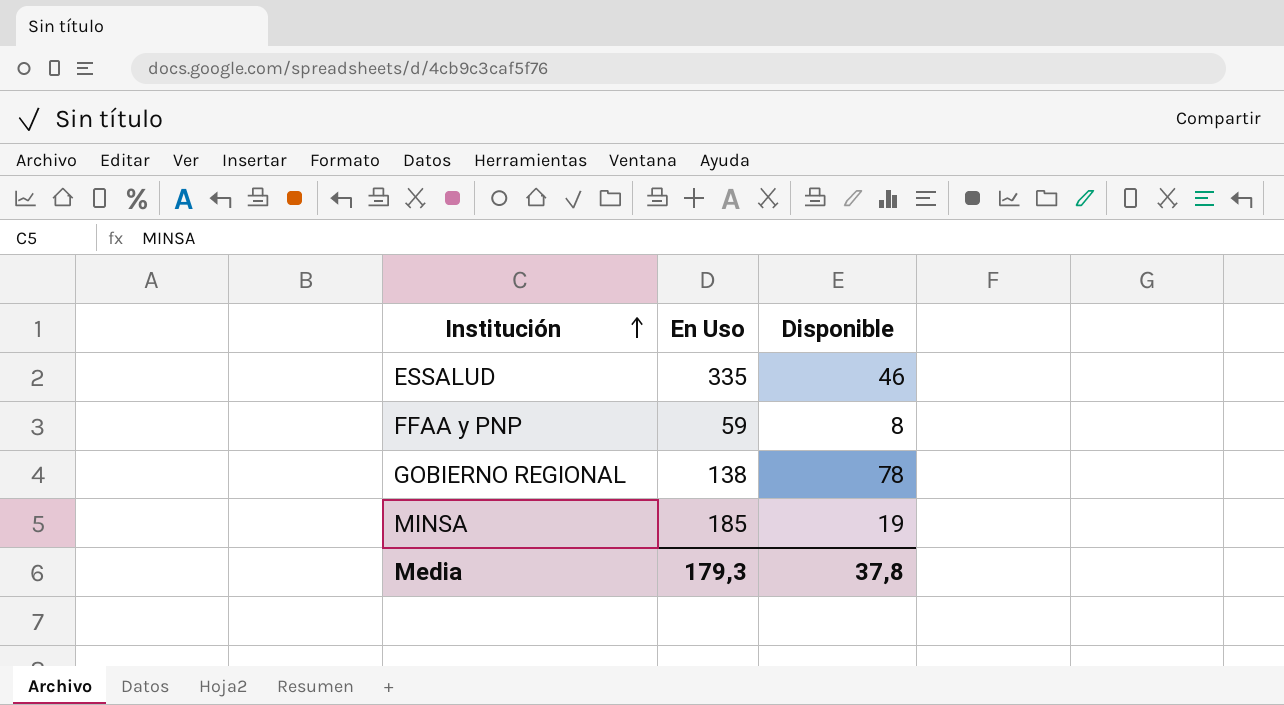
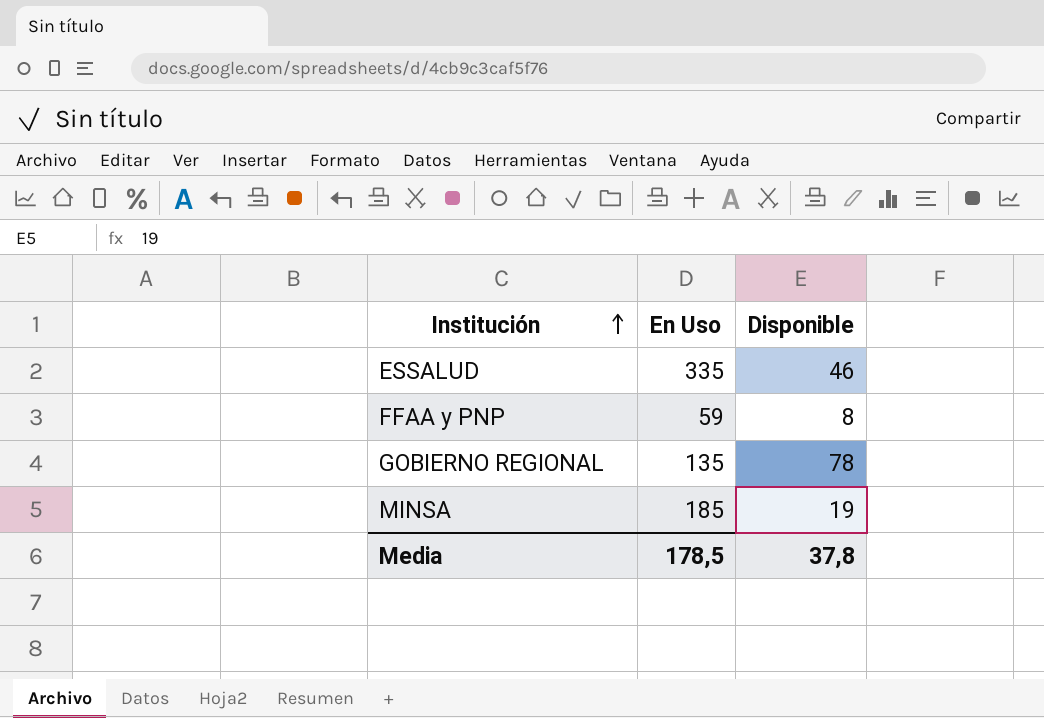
GOBIERNO REGIONAL | En Uso: 138 -> 135
Media | En Uso: 179,3 -> 178,5

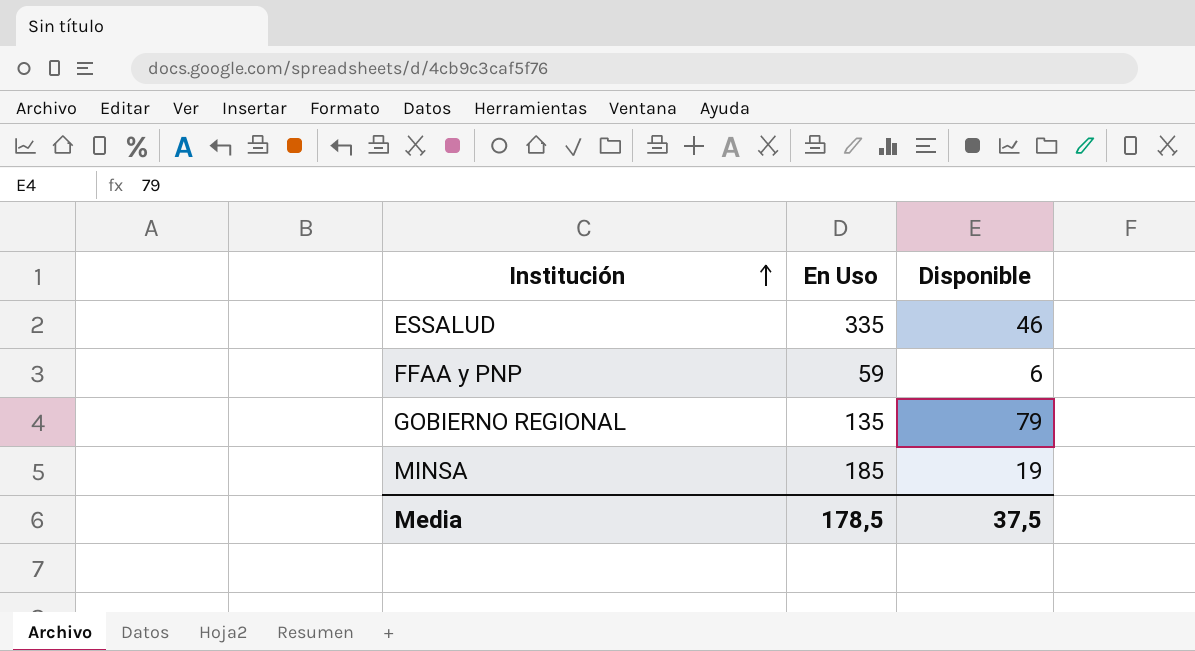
FFAA y PNP | Disponible: 8 -> 6
GOBIERNO REGIONAL | Disponible: 78 -> 79
Media | Disponible: 37,8 -> 37,5

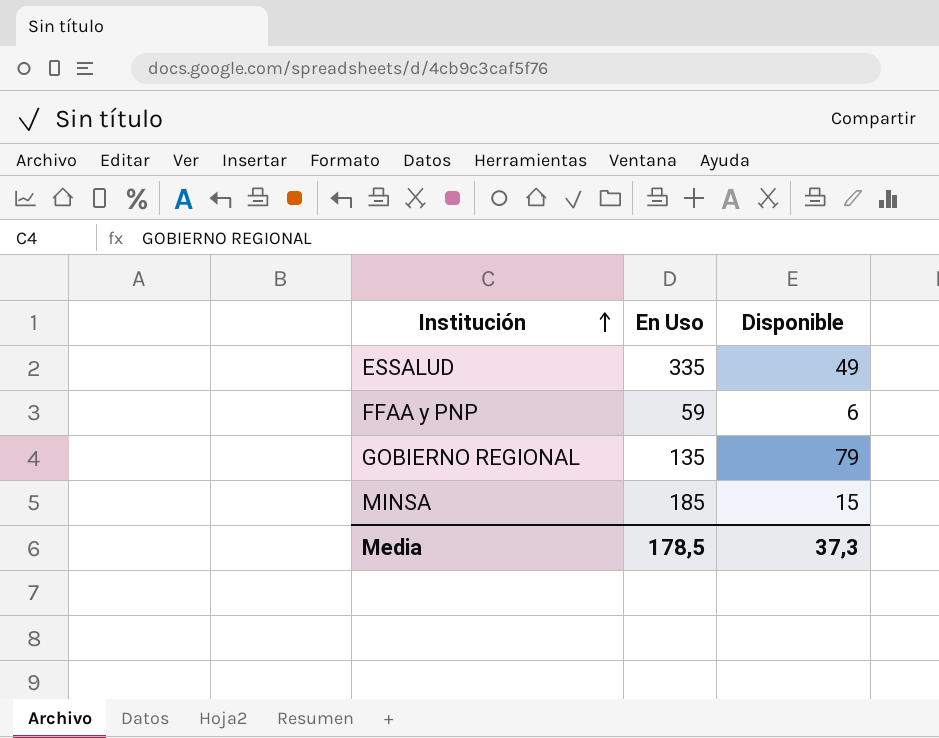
ESSALUD | Disponible: 46 -> 49
MINSA | Disponible: 19 -> 15
Media | Disponible: 37,5 -> 37,3

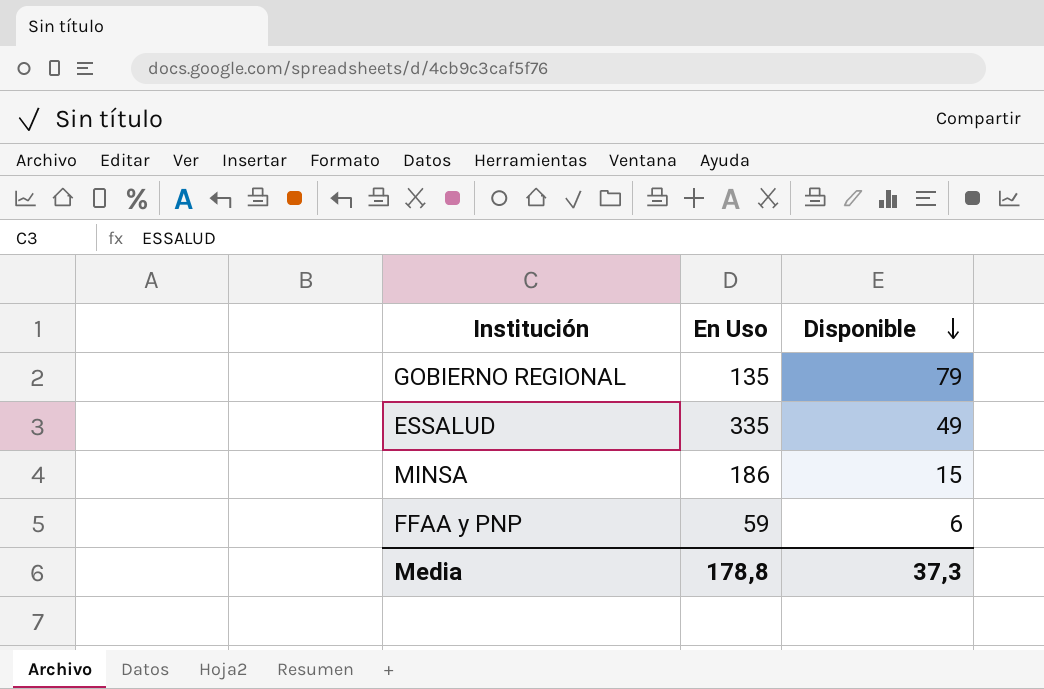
row order: Institución ascending -> Disponible descending
MINSA | En Uso: 185 -> 186
Media | En Uso: 178,5 -> 178,8

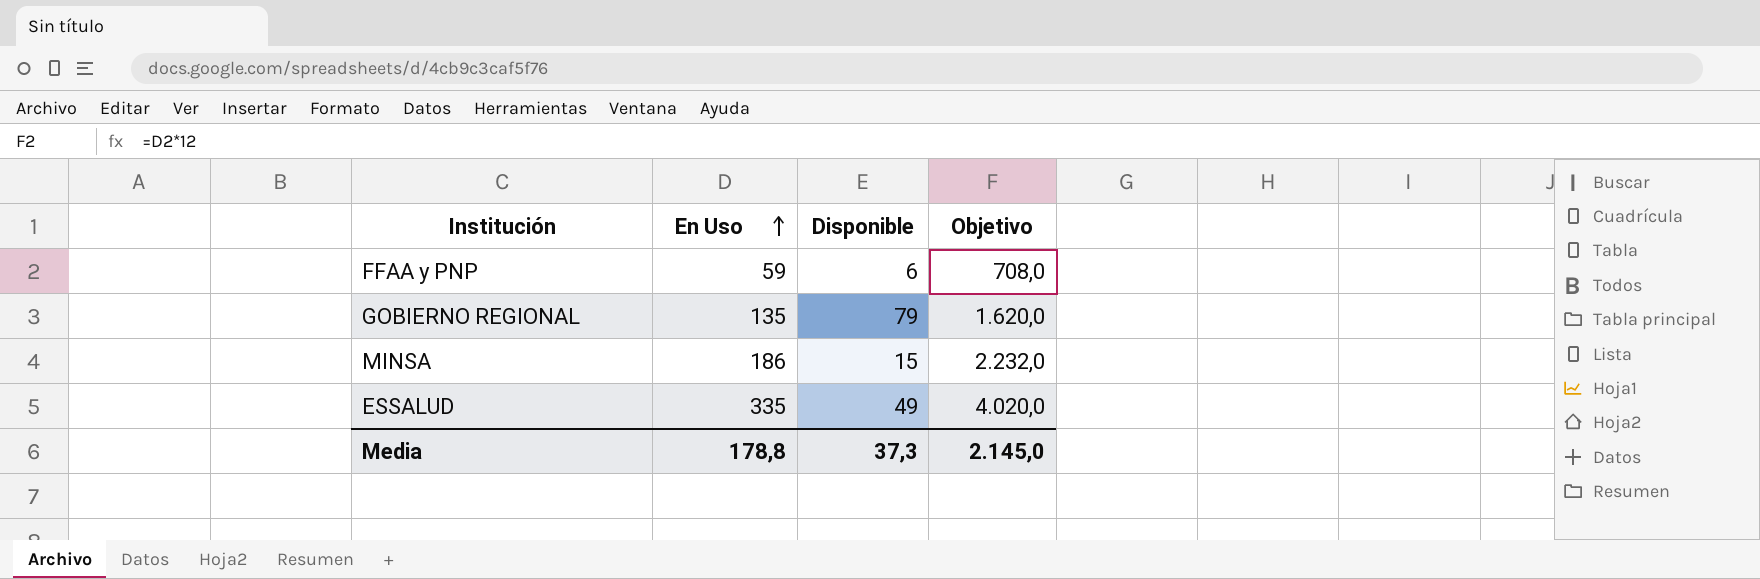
row order: Disponible descending -> En Uso ascending
column Objetivo | formula: none -> [En Uso] * 12

